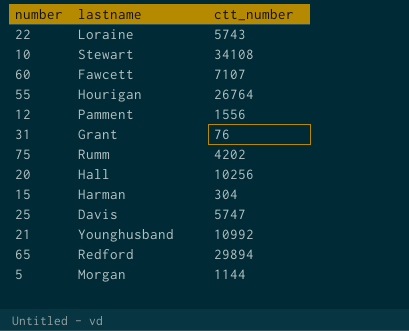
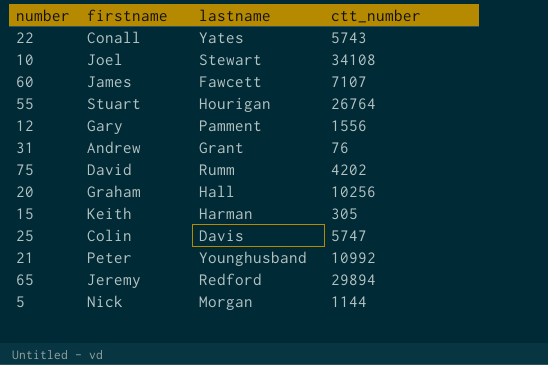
column firstname | position: none -> 2
22 | lastname: Loraine -> Yates
15 | ctt_number: 304 -> 305

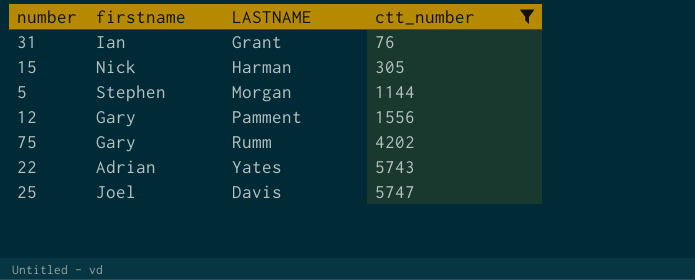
filter: none -> ctt_number <= 5747
row order: none -> ctt_number ascending
column name: lastname -> LASTNAME
31 | firstname: Andrew -> Ian
15 | firstname: Keith -> Nick
5 | firstname: Nick -> Stephen
75 | firstname: David -> Gary
22 | firstname: Conall -> Adrian
25 | firstname: Colin -> Joel

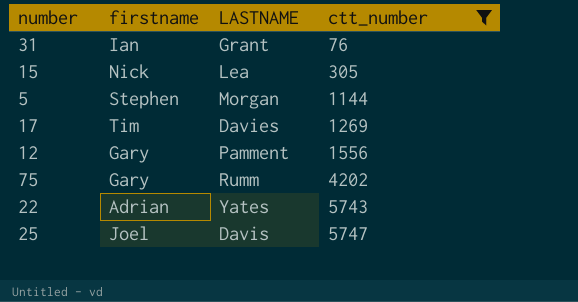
15 | LASTNAME: Harman -> Lea
row 17: none -> Tim | Davies | 1269

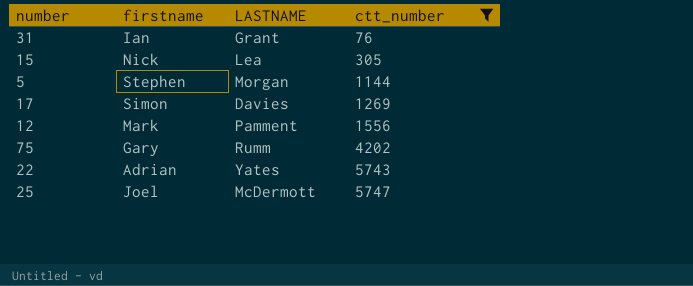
17 | firstname: Tim -> Simon
12 | firstname: Gary -> Mark
25 | LASTNAME: Davis -> McDermott

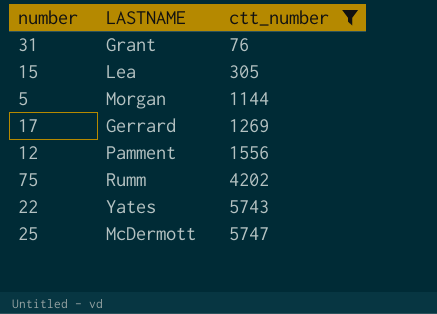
column firstname | position: 2 -> none
17 | LASTNAME: Davies -> Gerrard

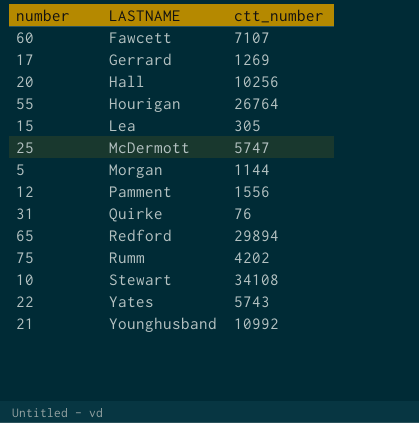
filter: ctt_number <= 5747 -> none
row order: ctt_number ascending -> LASTNAME ascending
31 | LASTNAME: Grant -> Quirke

